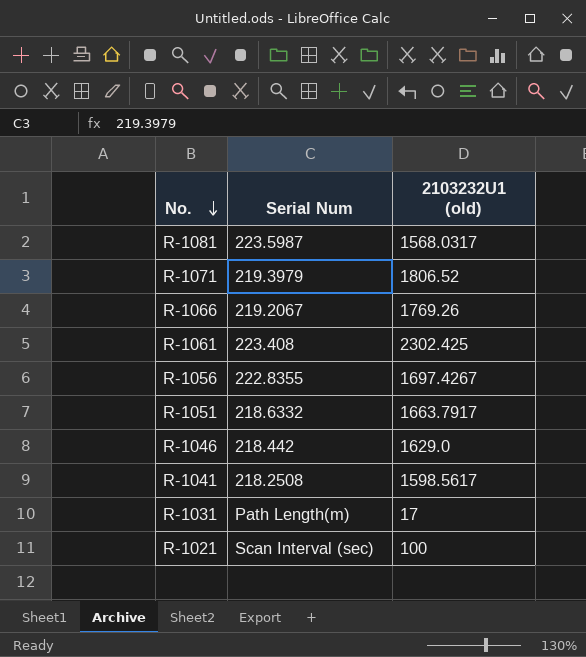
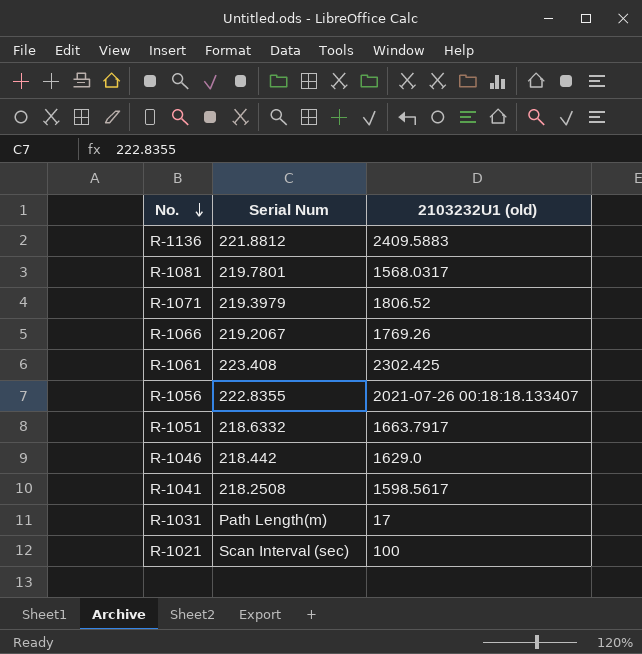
row R-1136: none -> 221.8812 | 2409.5883
R-1081 | Serial Num: 223.5987 -> 219.7801
R-1056 | 2103232U1 (old): 1697.4267 -> 2021-07-26 00:18:18.133407

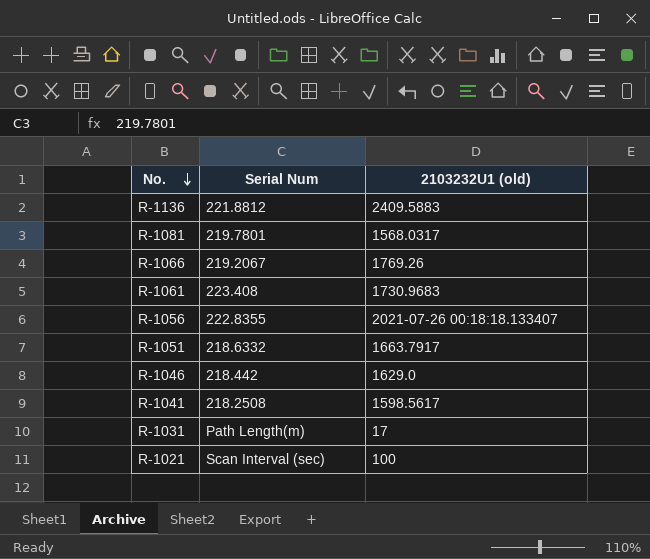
row R-1071: 219.3979 | 1806.52 -> none
R-1061 | 2103232U1 (old): 2302.425 -> 1730.9683

